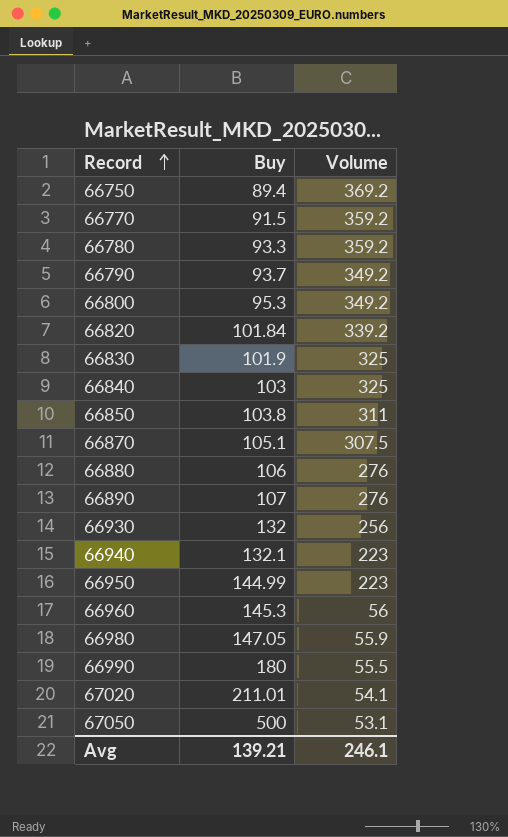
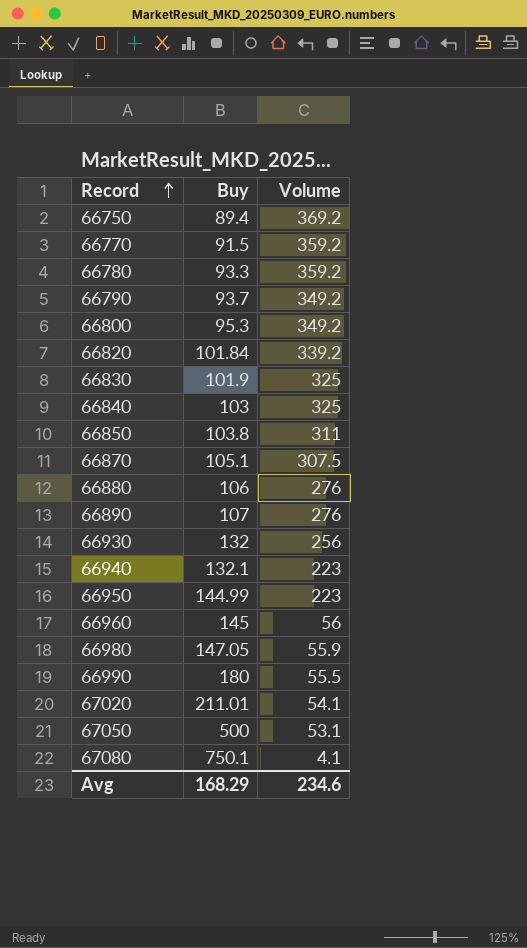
66960 | Buy: 145.3 -> 145
row 67080: none -> 750.1 | 4.1
Avg | Buy: 139.21 -> 168.29
Avg | Volume: 246.1 -> 234.6

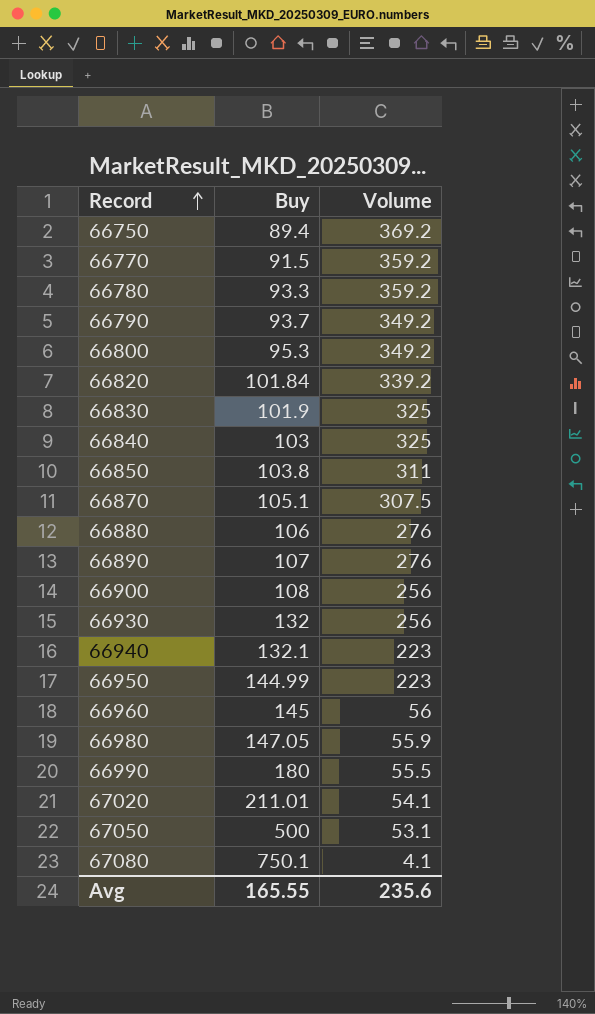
row 66900: none -> 108 | 256
Avg | Buy: 168.29 -> 165.55
Avg | Volume: 234.6 -> 235.6

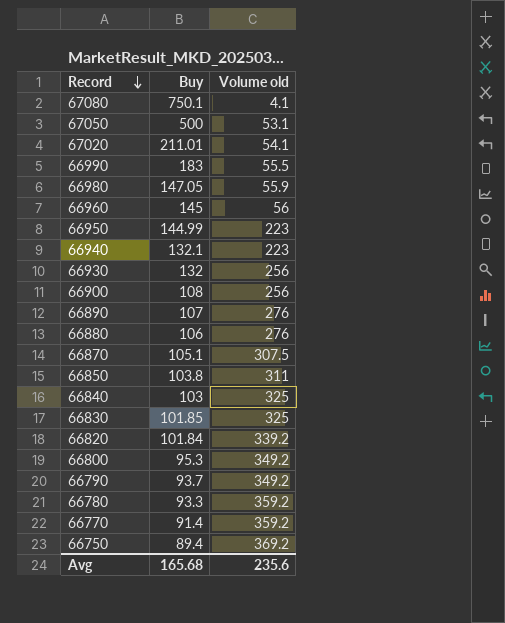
row order: Record ascending -> Record descending
column name: Volume -> Volume old
66990 | Buy: 180 -> 183
66830 | Buy: 101.9 -> 101.85
66770 | Buy: 91.5 -> 91.4
Avg | Buy: 165.55 -> 165.68

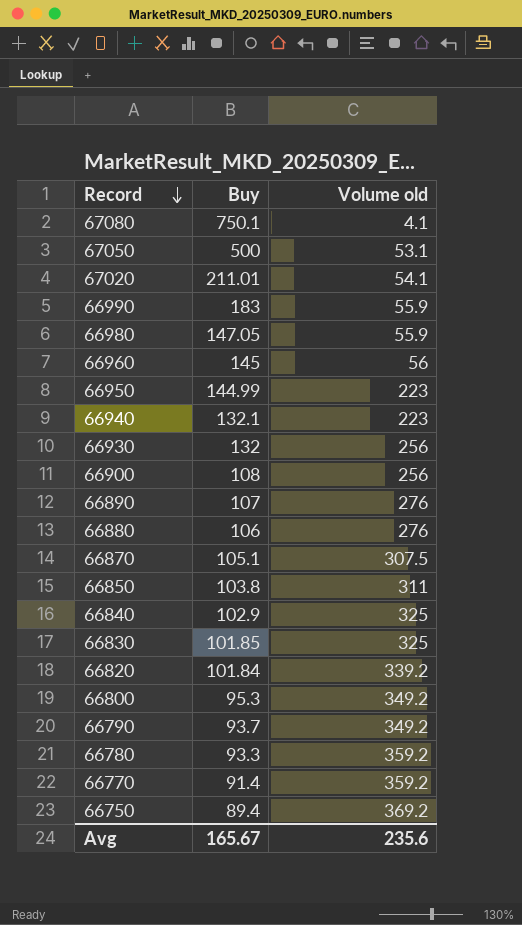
66990 | Volume old: 55.5 -> 55.9
66840 | Buy: 103 -> 102.9
Avg | Buy: 165.68 -> 165.67

